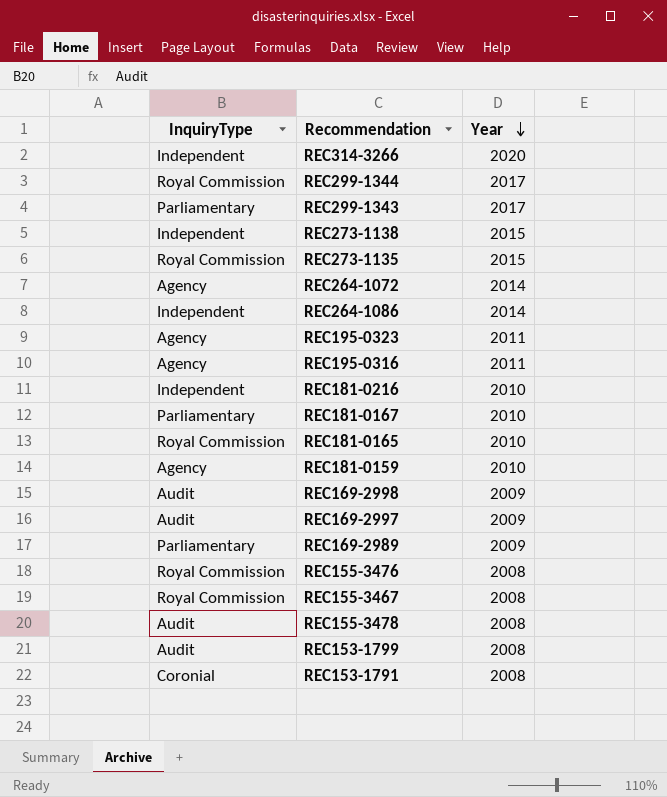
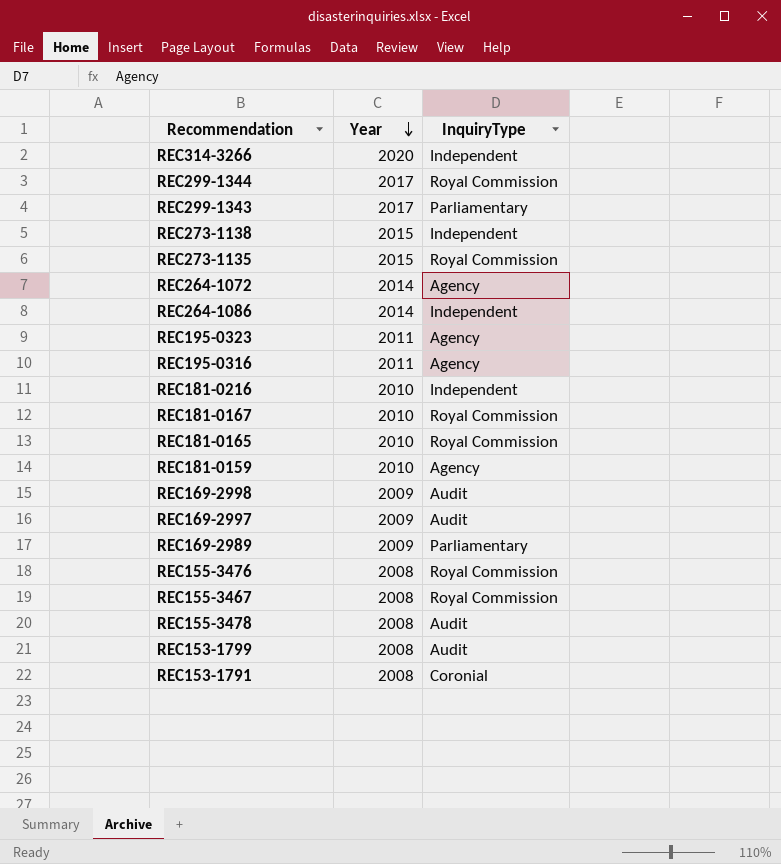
column InquiryType | position: 1 -> 3
REC181-0167 | InquiryType: Parliamentary -> Royal Commission

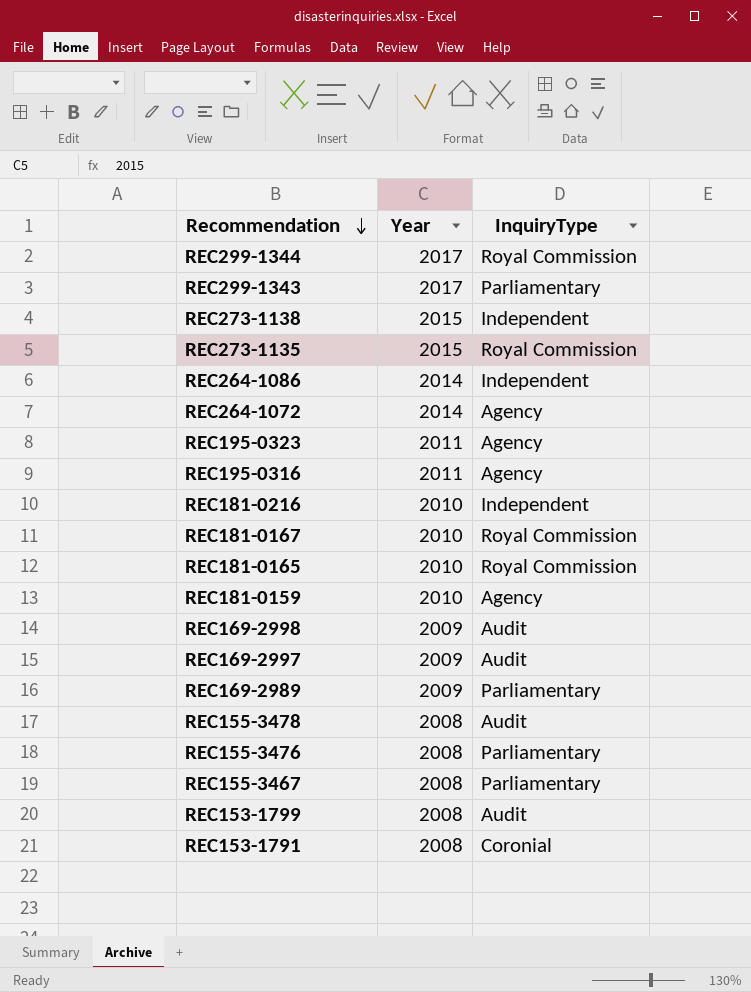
row order: Year descending -> Recommendation descending
row REC314-3266: 2020 | Independent -> none
REC155-3476 | InquiryType: Royal Commission -> Parliamentary
REC155-3467 | InquiryType: Royal Commission -> Parliamentary

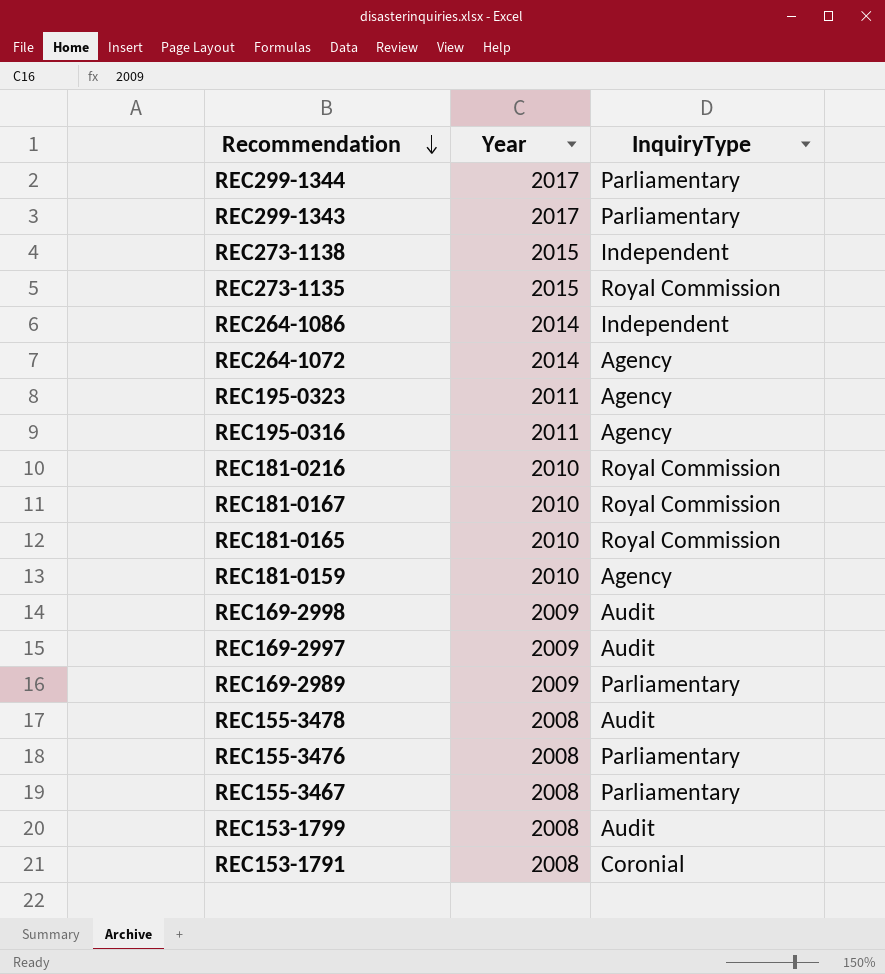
REC299-1344 | InquiryType: Royal Commission -> Parliamentary
REC181-0216 | InquiryType: Independent -> Royal Commission

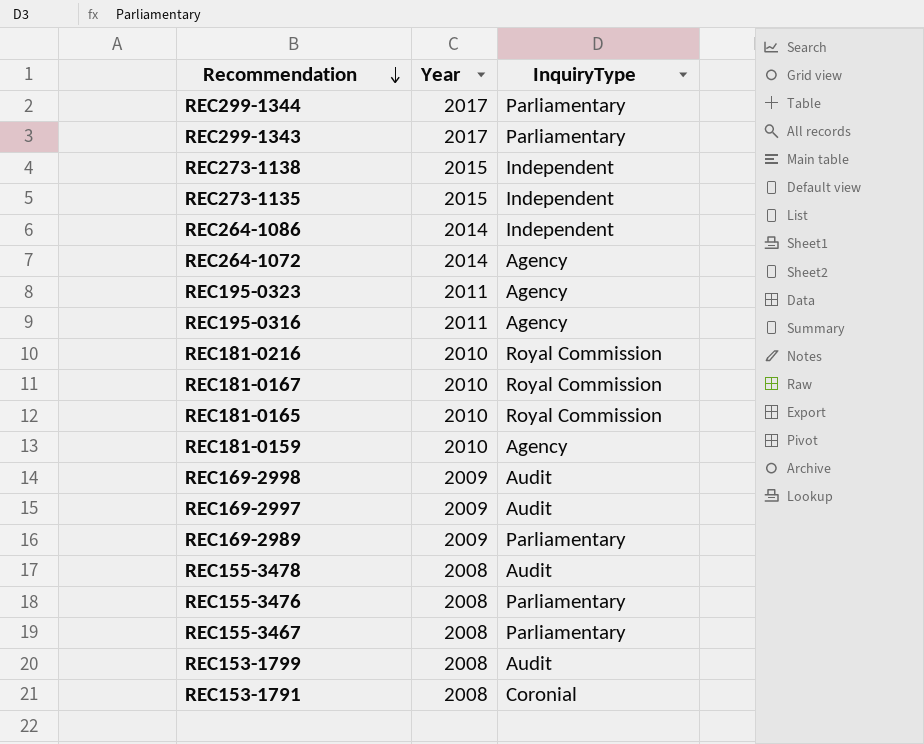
REC273-1135 | InquiryType: Royal Commission -> Independent

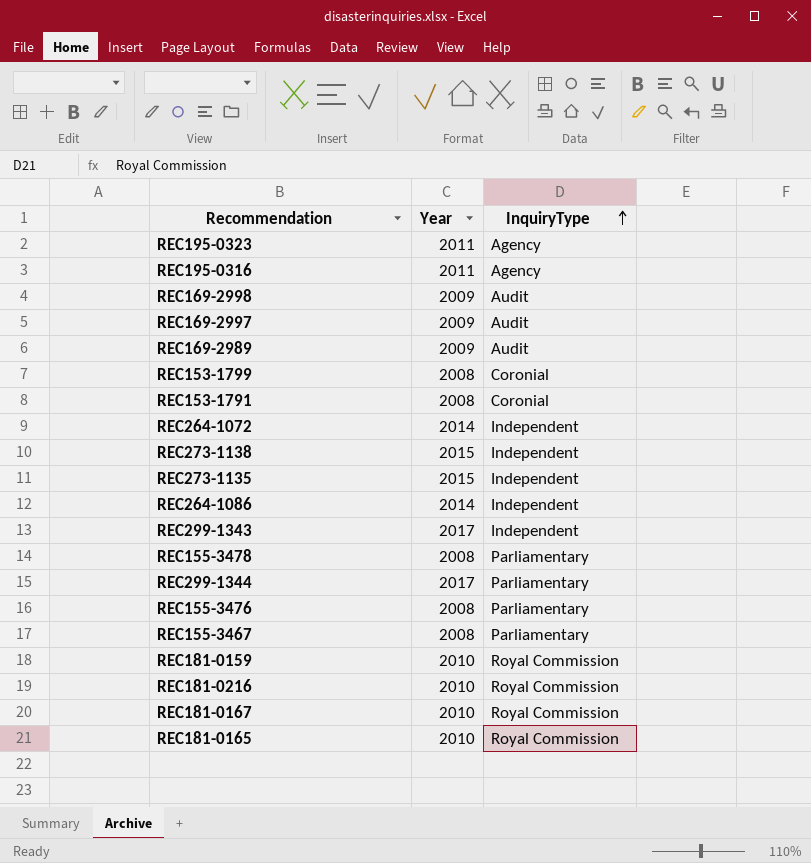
row order: Recommendation descending -> InquiryType ascending
REC169-2989 | InquiryType: Parliamentary -> Audit
REC153-1799 | InquiryType: Audit -> Coronial
REC264-1072 | InquiryType: Agency -> Independent
REC299-1343 | InquiryType: Parliamentary -> Independent
REC155-3478 | InquiryType: Audit -> Parliamentary
REC181-0159 | InquiryType: Agency -> Royal Commission

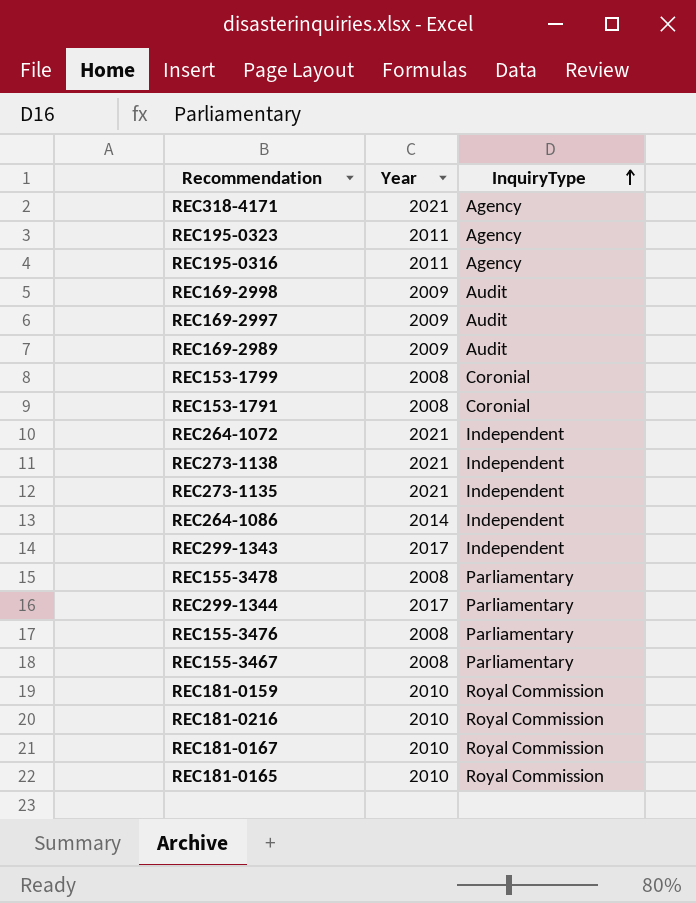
row REC318-4171: none -> 2021 | Agency
REC264-1072 | Year: 2014 -> 2021
REC273-1138 | Year: 2015 -> 2021
REC273-1135 | Year: 2015 -> 2021

